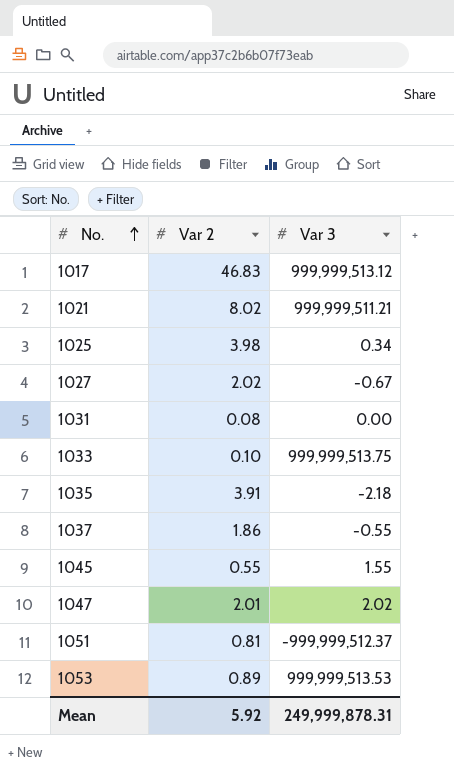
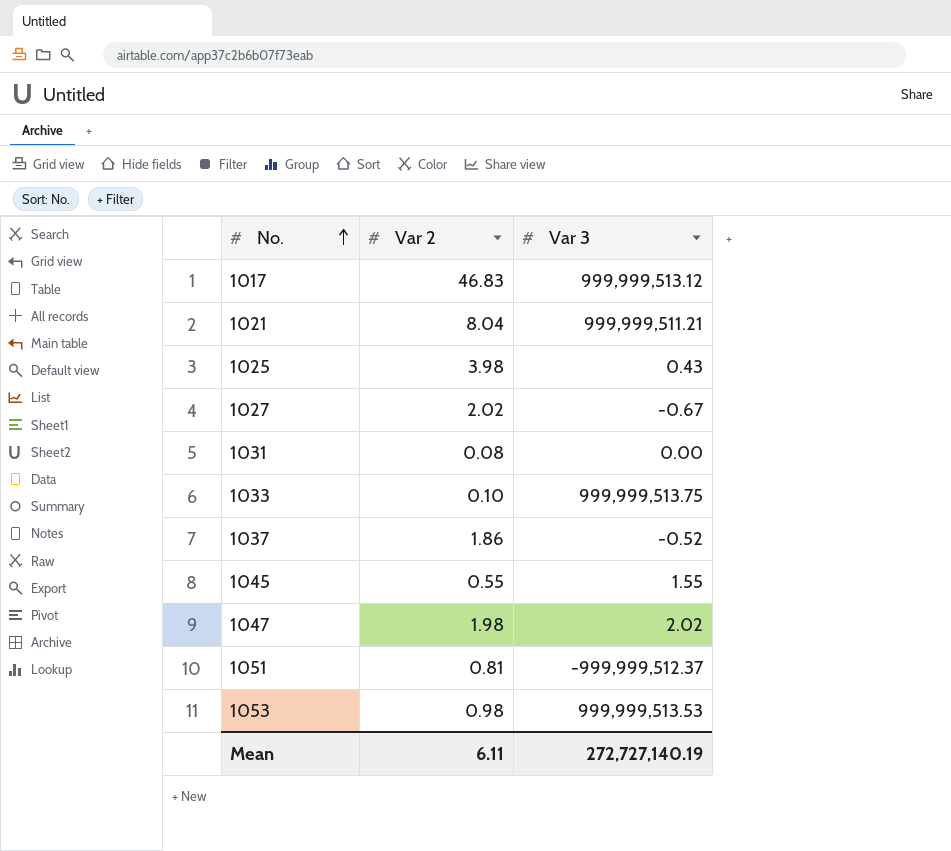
row 1035: 3.91 | -2.18 -> none
1021 | Var 2: 8.02 -> 8.04
1025 | Var 3: 0.34 -> 0.43
1037 | Var 3: -0.55 -> -0.52
1047 | Var 2: 2.01 -> 1.98
1053 | Var 2: 0.89 -> 0.98
Mean | Var 2: 5.92 -> 6.11
Mean | Var 3: 249,999,878.31 -> 272,727,140.19

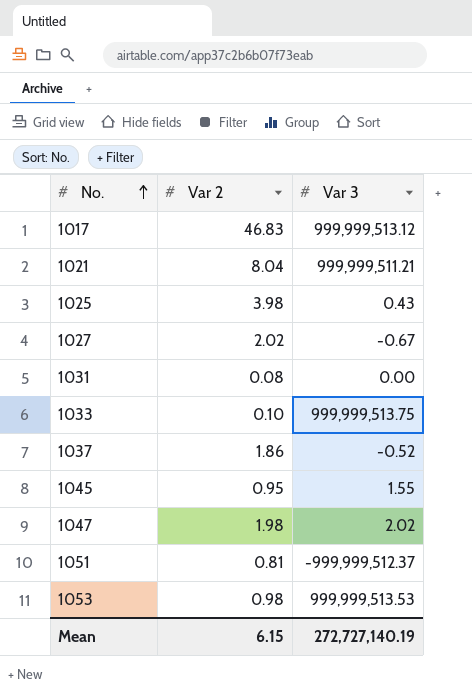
1045 | Var 2: 0.55 -> 0.95
Mean | Var 2: 6.11 -> 6.15

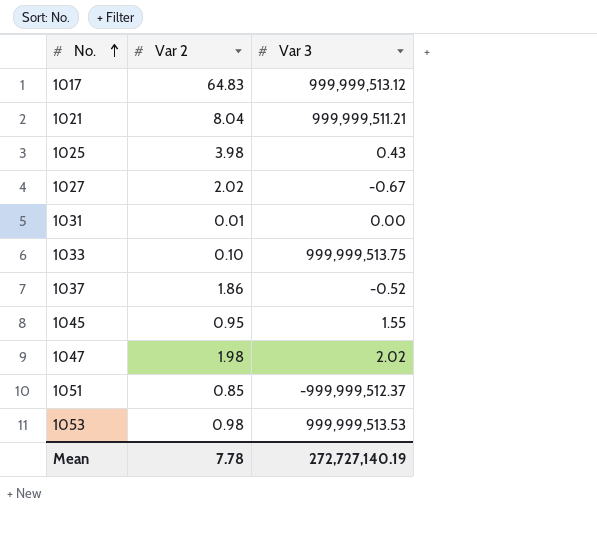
1017 | Var 2: 46.83 -> 64.83
1031 | Var 2: 0.08 -> 0.01
1051 | Var 2: 0.81 -> 0.85
Mean | Var 2: 6.15 -> 7.78

